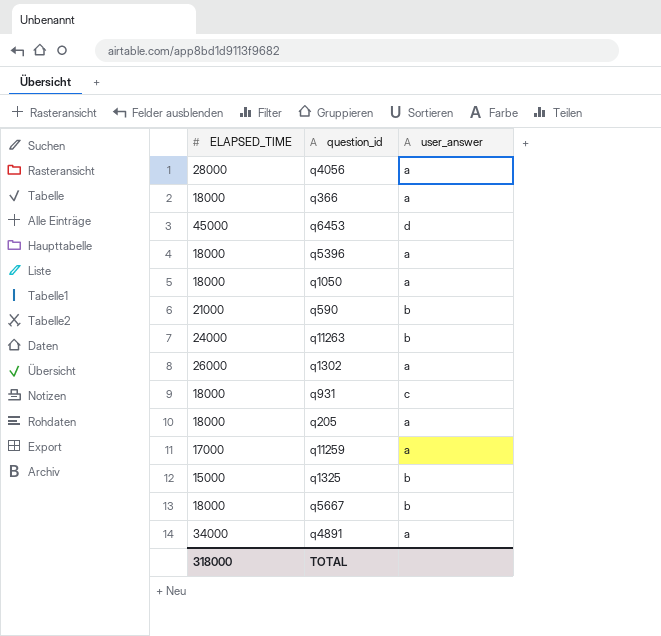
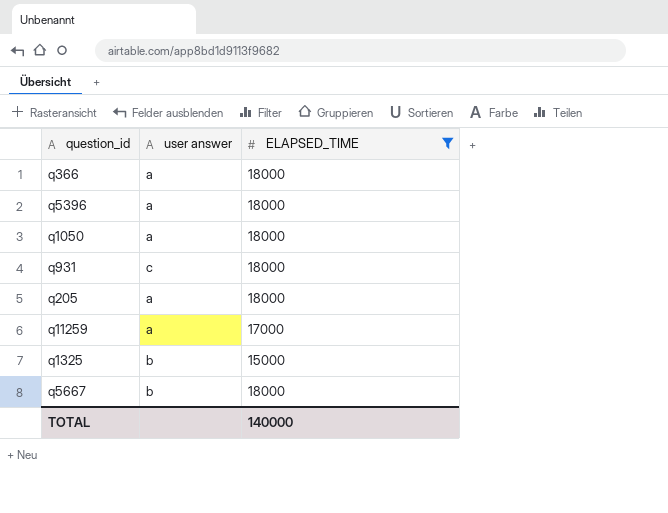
filter: none -> ELAPSED_TIME <= 18000
column name: user_answer -> user answer
column ELAPSED_TIME | position: 1 -> 3
TOTAL | ELAPSED_TIME: 318000 -> 140000

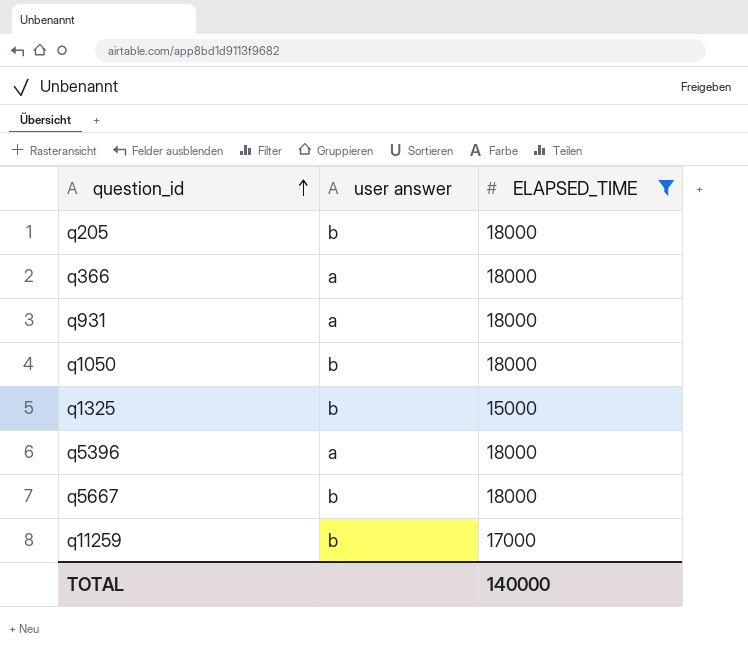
row order: none -> question_id ascending
q205 | user answer: a -> b
q931 | user answer: c -> a
q1050 | user answer: a -> b
q11259 | user answer: a -> b

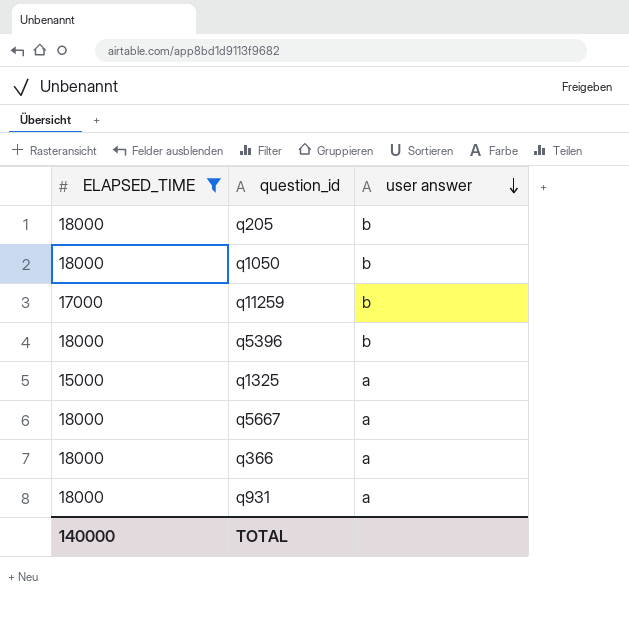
row order: question_id ascending -> user answer descending
column ELAPSED_TIME | position: 3 -> 1
q5396 | user answer: a -> b
q1325 | user answer: b -> a
q5667 | user answer: b -> a

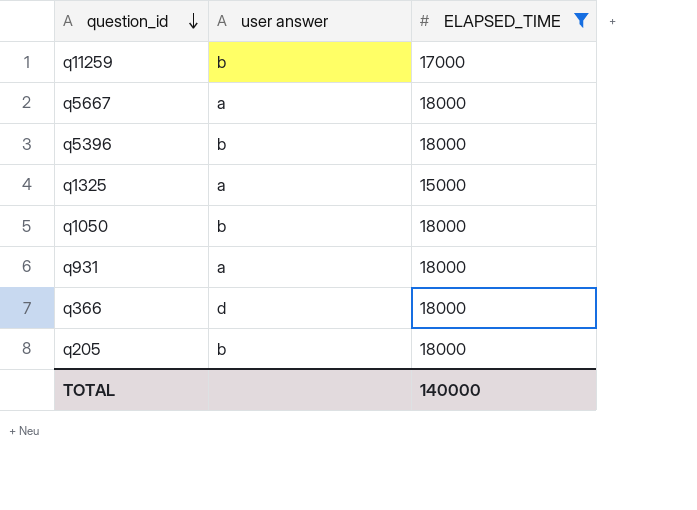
row order: user answer descending -> question_id descending
column ELAPSED_TIME | position: 1 -> 3
q366 | user answer: a -> d

